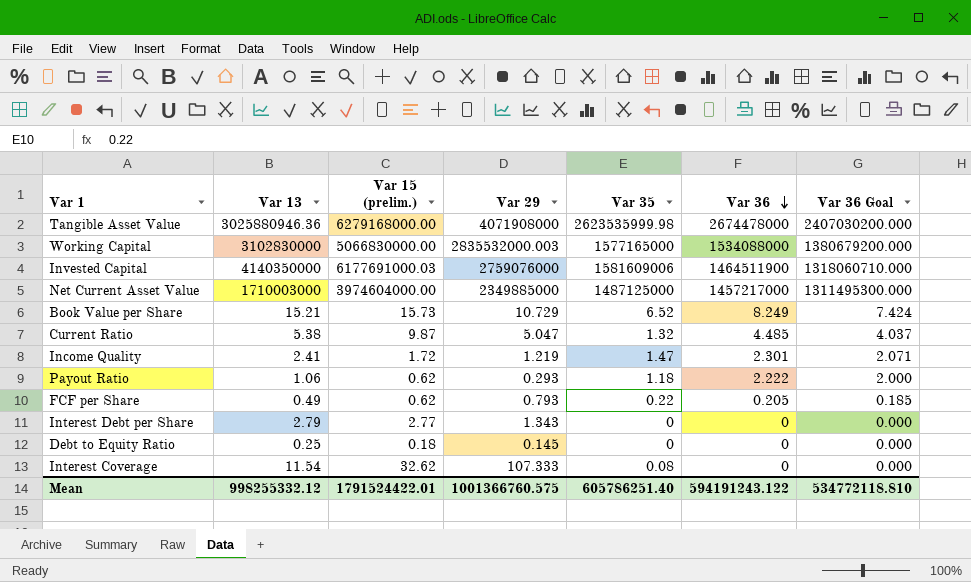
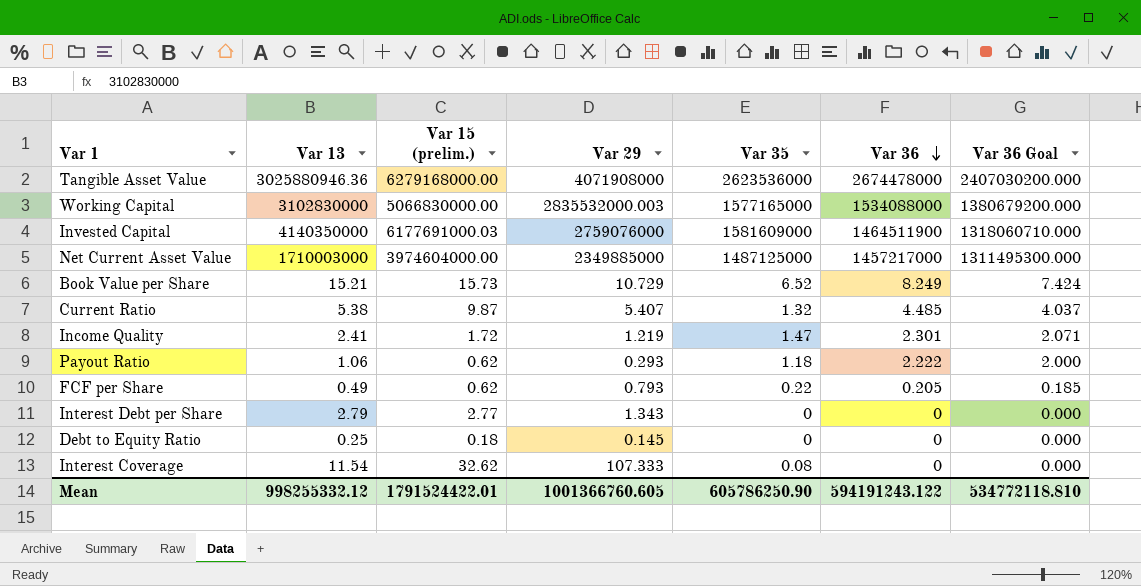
Tangible Asset Value | Var 35: 2623535999.98 -> 2623536000
Invested Capital | Var 35: 1581609006 -> 1581609000
Current Ratio | Var 29: 5.047 -> 5.407
Mean | Var 29: 1001366760.575 -> 1001366760.605
Mean | Var 35: 605786251.40 -> 605786250.90

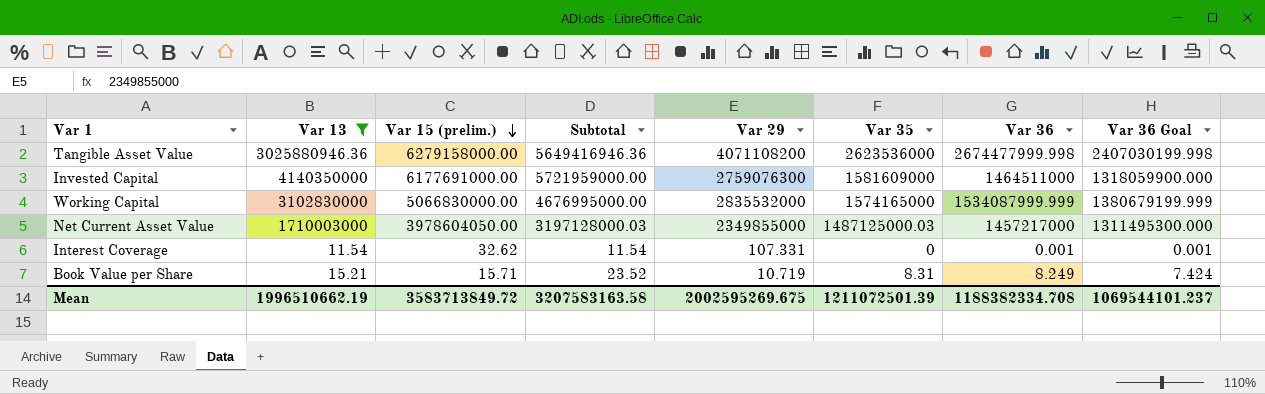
filter: none -> Var 13 >= 11.54
row order: Var 36 descending -> Var 15 (prelim.) descending
column Subtotal | formula: none -> [Var 13] + [Var 35]
Tangible Asset Value | Var 15 (prelim.): 6279168000.00 -> 6279158000.00
Tangible Asset Value | Var 29: 4071908000 -> 4071108200
Tangible Asset Value | Var 36: 2674478000 -> 2674477999.998
Tangible Asset Value | Var 36 Goal: 2407030200.000 -> 2407030199.998
Invested Capital | Var 15 (prelim.): 6177691000.03 -> 6177691000.00
Invested Capital | Var 29: 2759076000 -> 2759076300
Invested Capital | Var 36: 1464511900 -> 1464511000
Invested Capital | Var 36 Goal: 1318060710.000 -> 1318059900.000
Working Capital | Var 29: 2835532000.003 -> 2835532000
Working Capital | Var 35: 1577165000 -> 1574165000
Working Capital | Var 36: 1534088000 -> 1534087999.999
Working Capital | Var 36 Goal: 1380679200.000 -> 1380679199.999
Net Current Asset Value | Var 15 (prelim.): 3974604000.00 -> 3978604050.00
Net Current Asset Value | Var 29: 2349885000 -> 2349855000
Net Current Asset Value | Var 35: 1487125000 -> 1487125000.03
Interest Coverage | Var 29: 107.333 -> 107.331
Interest Coverage | Var 35: 0.08 -> 0
Interest Coverage | Var 36: 0 -> 0.001
Interest Coverage | Var 36 Goal: 0.000 -> 0.001
Book Value per Share | Var 15 (prelim.): 15.73 -> 15.71
Book Value per Share | Var 29: 10.729 -> 10.719
Book Value per Share | Var 35: 6.52 -> 8.31
Mean | Var 13: 998255332.12 -> 1996510662.19
Mean | Var 15 (prelim.): 1791524422.01 -> 3583713849.72
Mean | Var 29: 1001366760.605 -> 2002595269.675
Mean | Var 35: 605786250.90 -> 1211072501.39
Mean | Var 36: 594191243.122 -> 1188382334.708
Mean | Var 36 Goal: 534772118.810 -> 1069544101.237

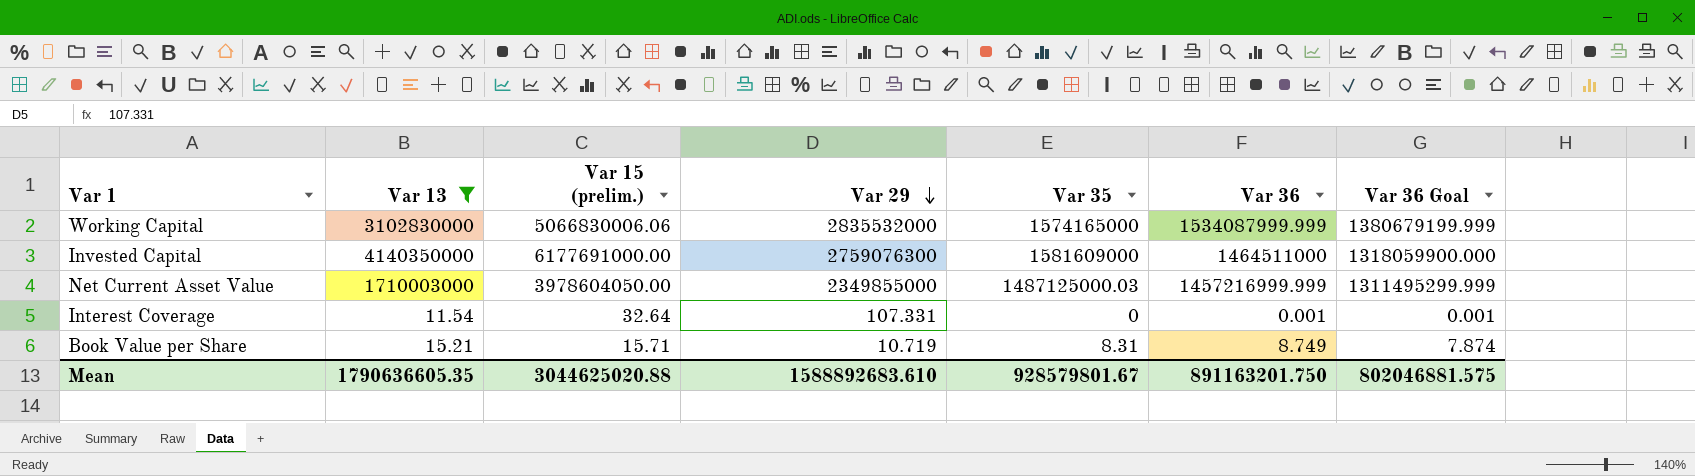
row order: Var 15 (prelim.) descending -> Var 29 descending
column Subtotal | formula: [Var 13] + [Var 35] -> none
row Tangible Asset Value: 3025880946.36 | 6279158000.00 | 5649416946.36 | 4071108200 | 2623536000 | 2674477999.998 | 2407030199.998 -> none
Working Capital | Var 15 (prelim.): 5066830000.00 -> 5066830006.06
Net Current Asset Value | Var 36: 1457217000 -> 1457216999.999
Net Current Asset Value | Var 36 Goal: 1311495300.000 -> 1311495299.999
Interest Coverage | Var 15 (prelim.): 32.62 -> 32.64
Book Value per Share | Var 36: 8.249 -> 8.749
Book Value per Share | Var 36 Goal: 7.424 -> 7.874
Mean | Var 13: 1996510662.19 -> 1790636605.35
Mean | Var 15 (prelim.): 3583713849.72 -> 3044625020.88
Mean | Var 29: 2002595269.675 -> 1588892683.610
Mean | Var 35: 1211072501.39 -> 928579801.67
Mean | Var 36: 1188382334.708 -> 891163201.750
Mean | Var 36 Goal: 1069544101.237 -> 802046881.575

